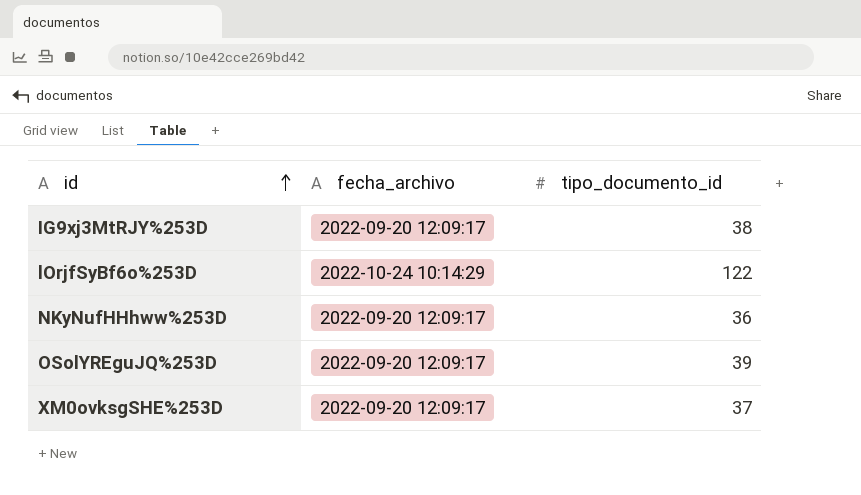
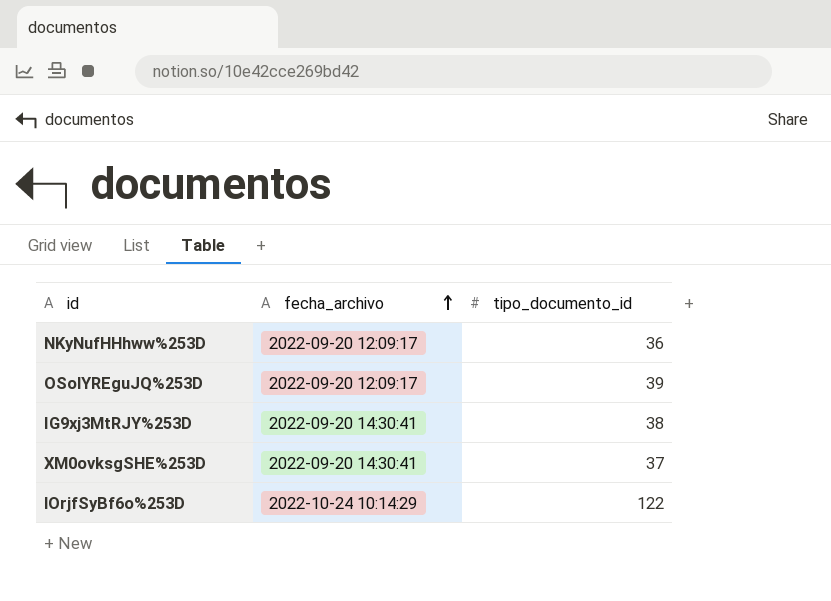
row order: id ascending -> fecha_archivo ascending
IG9xj3MtRJY%253D | fecha_archivo: 2022-09-20 12:09:17 -> 2022-09-20 14:30:41
XM0ovksgSHE%253D | fecha_archivo: 2022-09-20 12:09:17 -> 2022-09-20 14:30:41

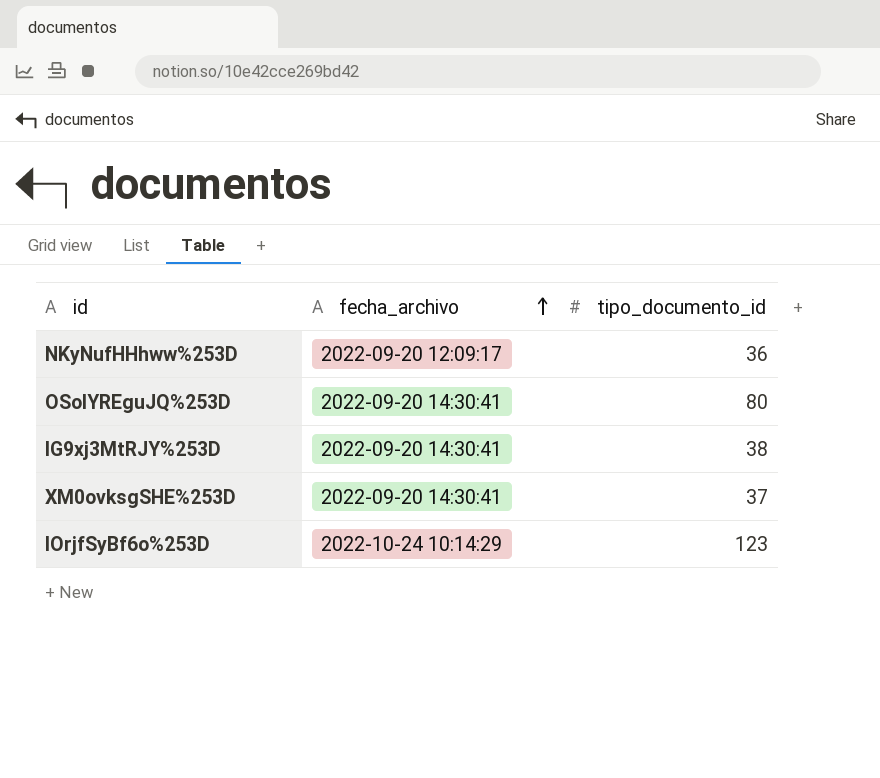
OSolYREguJQ%253D | fecha_archivo: 2022-09-20 12:09:17 -> 2022-09-20 14:30:41
OSolYREguJQ%253D | tipo_documento_id: 39 -> 80
lOrjfSyBf6o%253D | tipo_documento_id: 122 -> 123

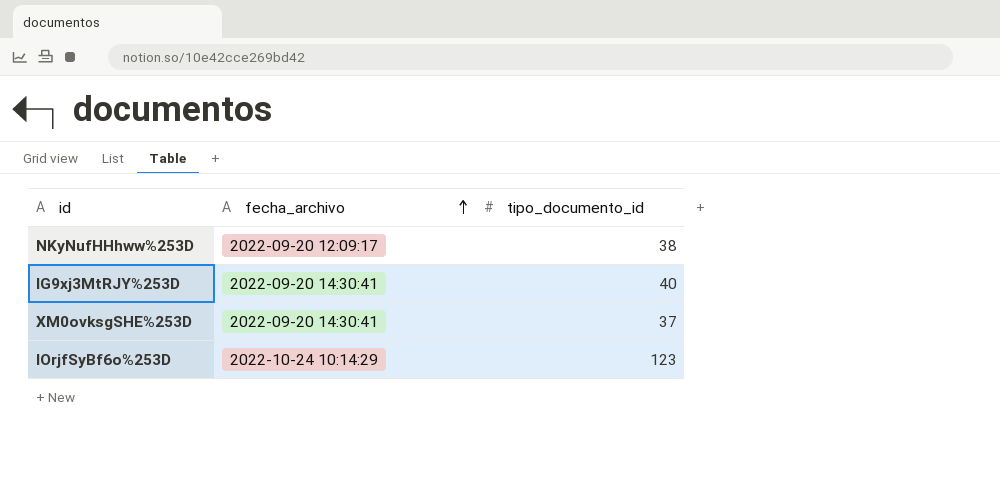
row OSolYREguJQ%253D: 2022-09-20 14:30:41 | 80 -> none
NKyNufHHhww%253D | tipo_documento_id: 36 -> 38
IG9xj3MtRJY%253D | tipo_documento_id: 38 -> 40

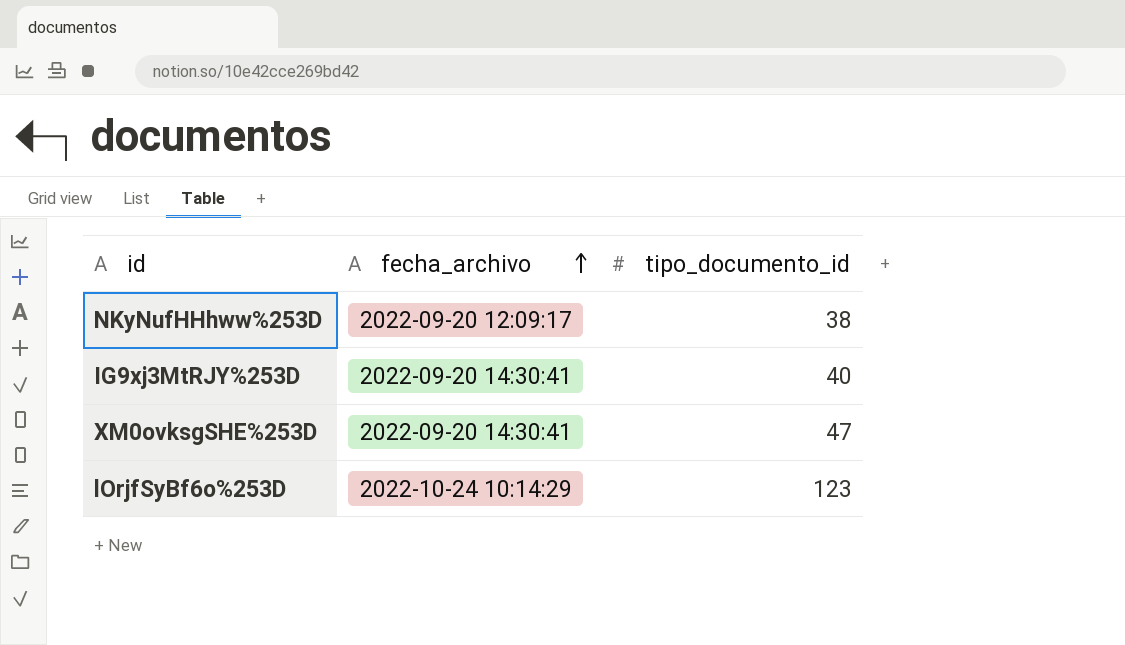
XM0ovksgSHE%253D | tipo_documento_id: 37 -> 47

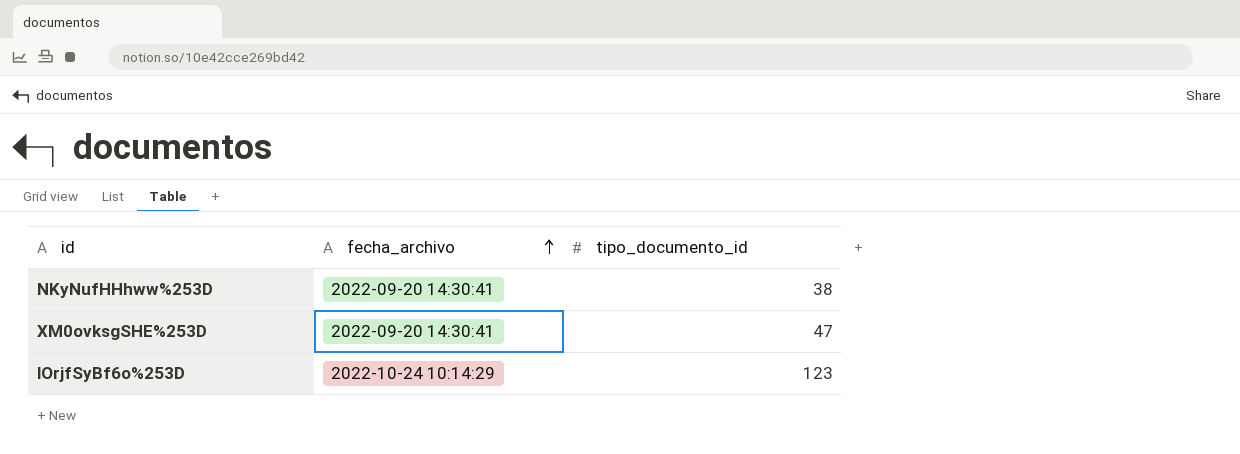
row IG9xj3MtRJY%253D: 2022-09-20 14:30:41 | 40 -> none
NKyNufHHhww%253D | fecha_archivo: 2022-09-20 12:09:17 -> 2022-09-20 14:30:41

